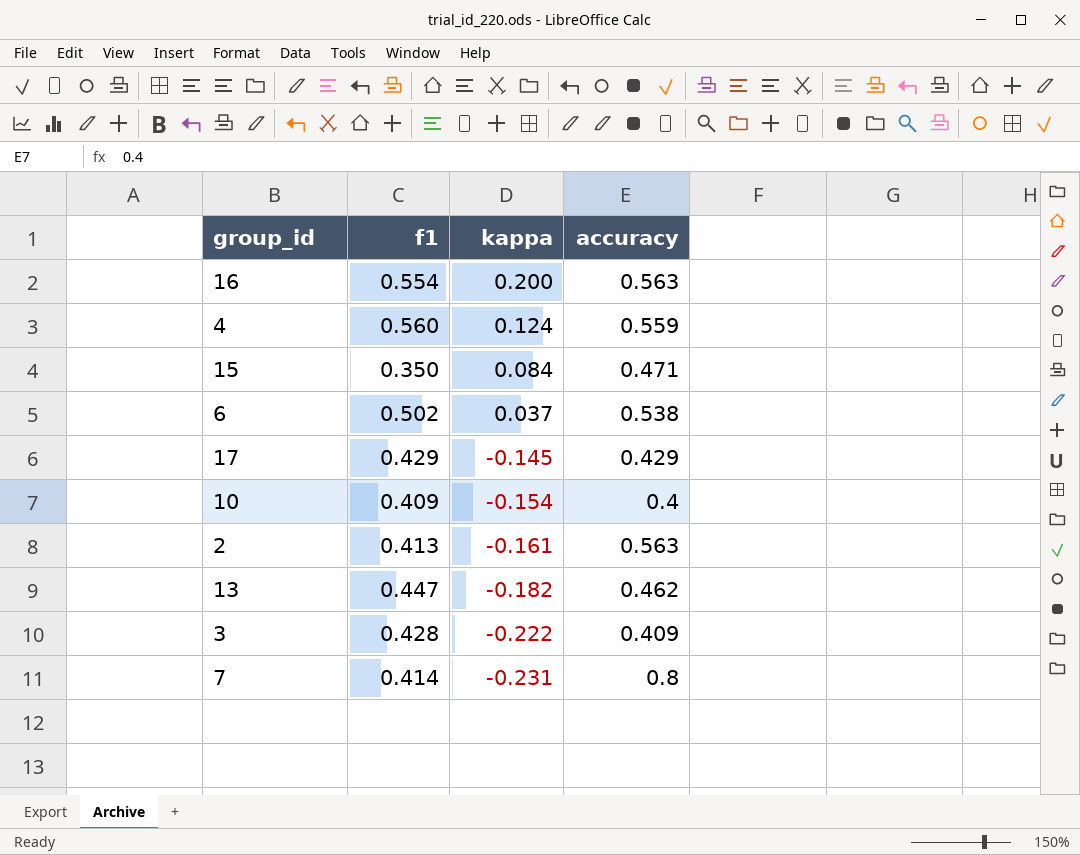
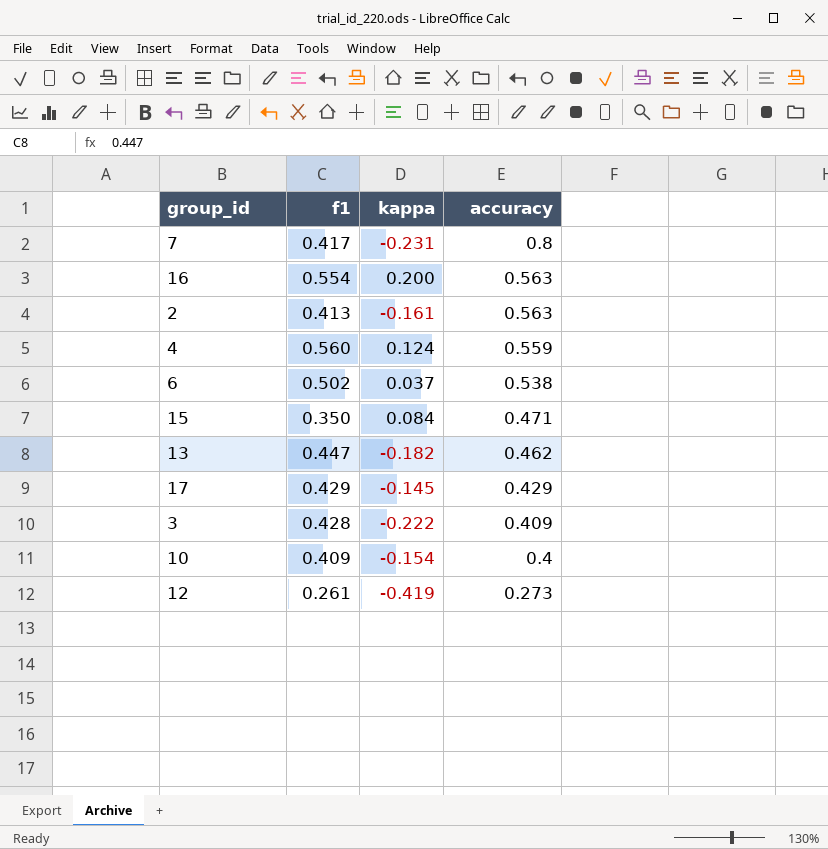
row order: kappa descending -> accuracy descending
7 | f1: 0.414 -> 0.417
row 12: none -> 0.261 | -0.419 | 0.273

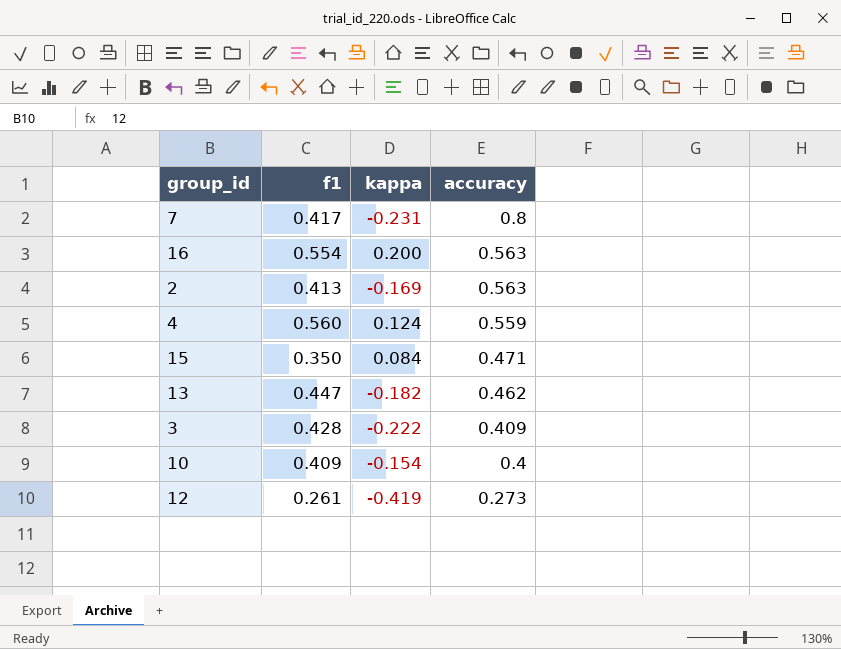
row 6: 0.502 | 0.037 | 0.538 -> none
row 17: 0.429 | -0.145 | 0.429 -> none
2 | kappa: -0.161 -> -0.169

